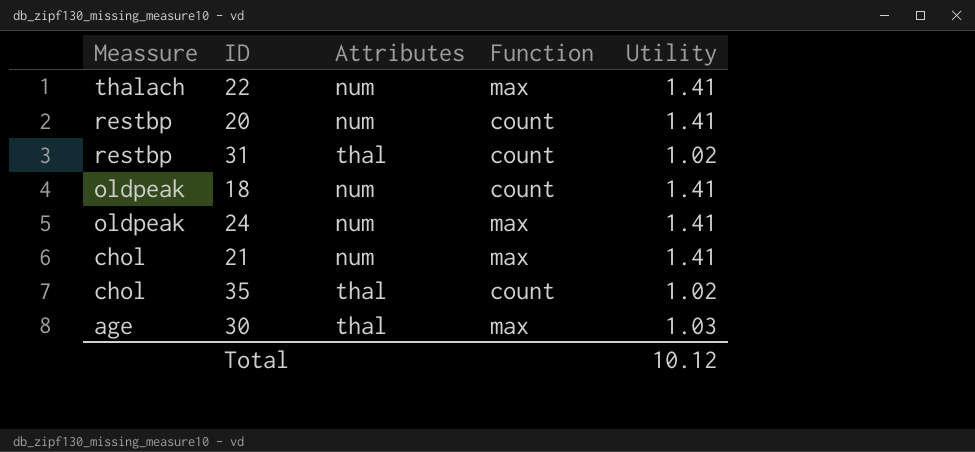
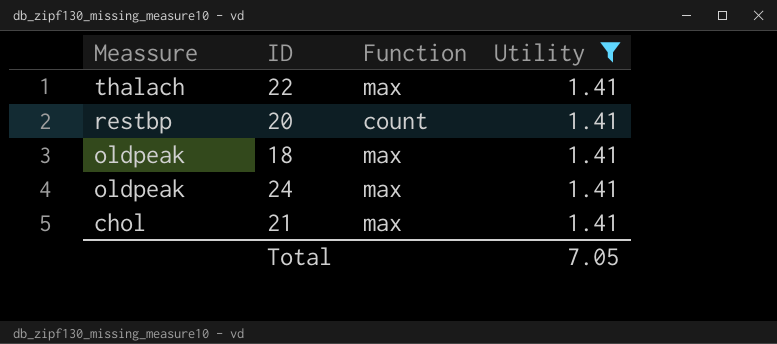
filter: none -> Utility = 1.41
column Attributes | position: 3 -> none
18 | Function: count -> max
Total | Utility: 10.12 -> 7.05

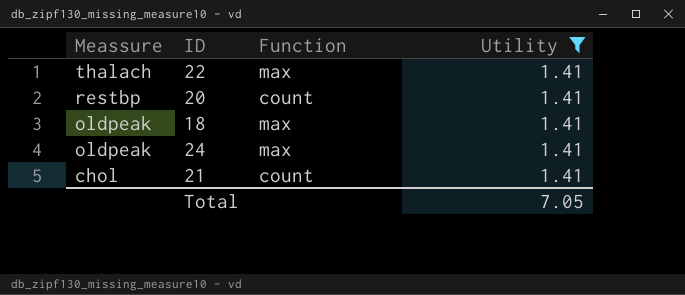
21 | Function: max -> count

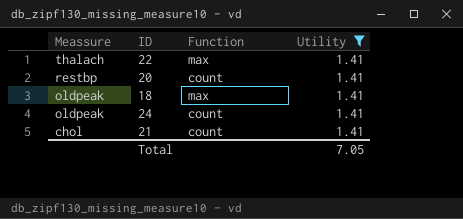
24 | Function: max -> count

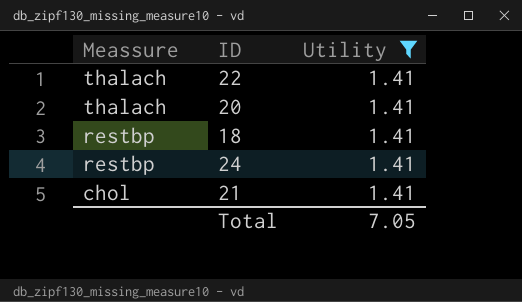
column Function | position: 3 -> none
20 | Meassure: restbp -> thalach
18 | Meassure: oldpeak -> restbp
24 | Meassure: oldpeak -> restbp

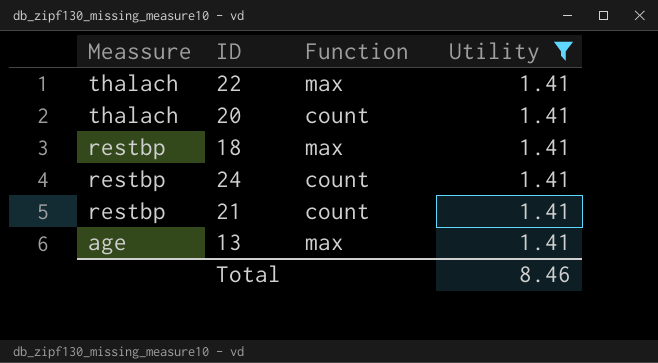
column Function | position: none -> 3
21 | Meassure: chol -> restbp
row 13: none -> age | max | 1.41
Total | Utility: 7.05 -> 8.46

